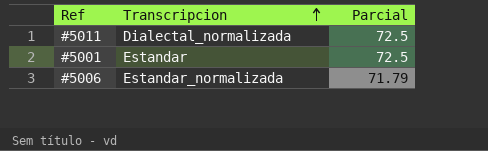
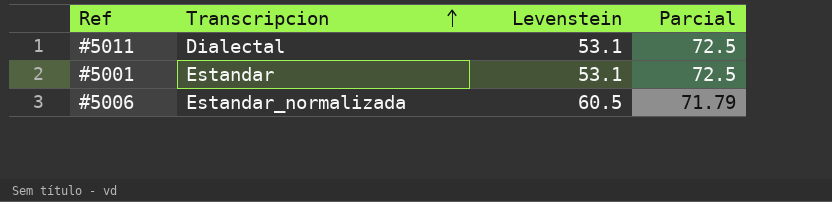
column Levenstein | position: none -> 3
#5011 | Transcripcion: Dialectal_normalizada -> Dialectal

